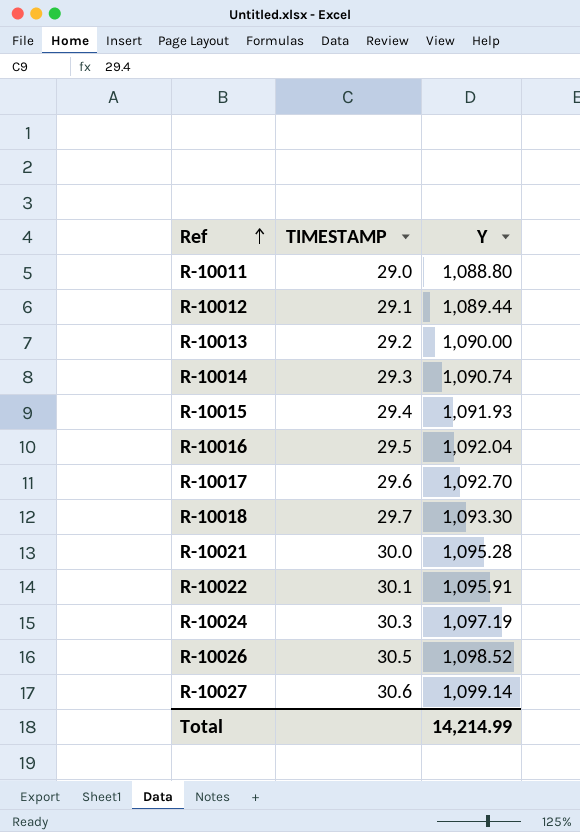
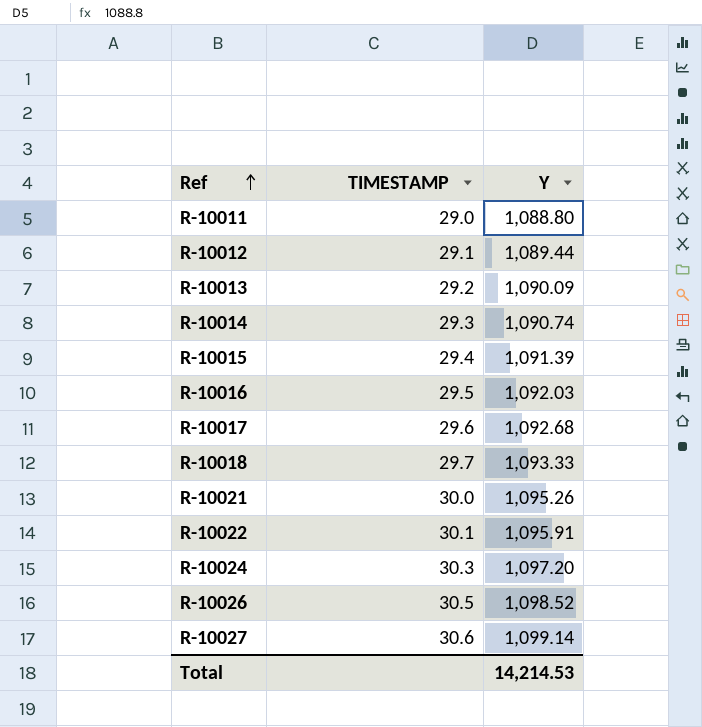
R-10013 | Y: 1,090.00 -> 1,090.09
R-10015 | Y: 1,091.93 -> 1,091.39
R-10016 | Y: 1,092.04 -> 1,092.03
R-10017 | Y: 1,092.70 -> 1,092.68
R-10018 | Y: 1,093.30 -> 1,093.33
R-10021 | Y: 1,095.28 -> 1,095.26
R-10024 | Y: 1,097.19 -> 1,097.20
Total | Y: 14,214.99 -> 14,214.53

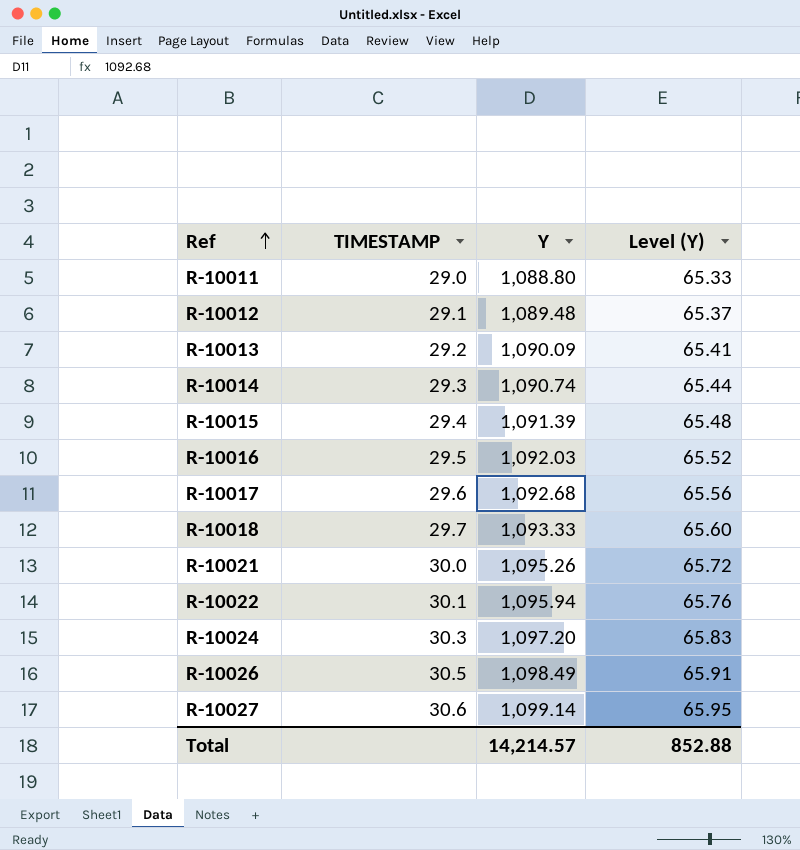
column Level (Y) | formula: none -> [Y] * 0.06
R-10012 | Y: 1,089.44 -> 1,089.48
R-10022 | Y: 1,095.91 -> 1,095.94
R-10026 | Y: 1,098.52 -> 1,098.49
Total | Y: 14,214.53 -> 14,214.57

